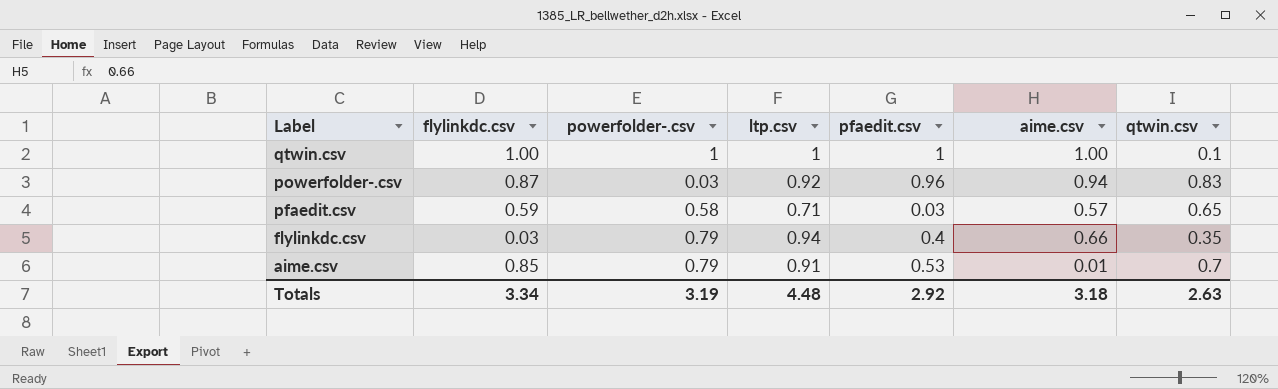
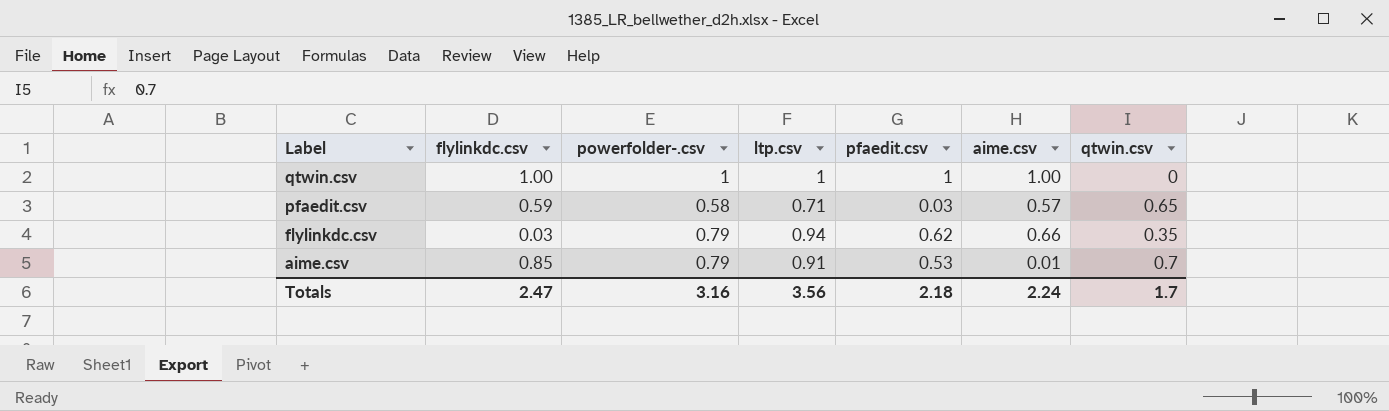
row powerfolder-.csv: 0.87 | 0.03 | 0.92 | 0.96 | 0.94 | 0.83 -> none
qtwin.csv | qtwin.csv: 0.1 -> 0
flylinkdc.csv | pfaedit.csv: 0.4 -> 0.62
Totals | flylinkdc.csv: 3.34 -> 2.47
Totals | powerfolder-.csv: 3.19 -> 3.16
Totals | ltp.csv: 4.48 -> 3.56
Totals | pfaedit.csv: 2.92 -> 2.18
Totals | aime.csv: 3.18 -> 2.24
Totals | qtwin.csv: 2.63 -> 1.7

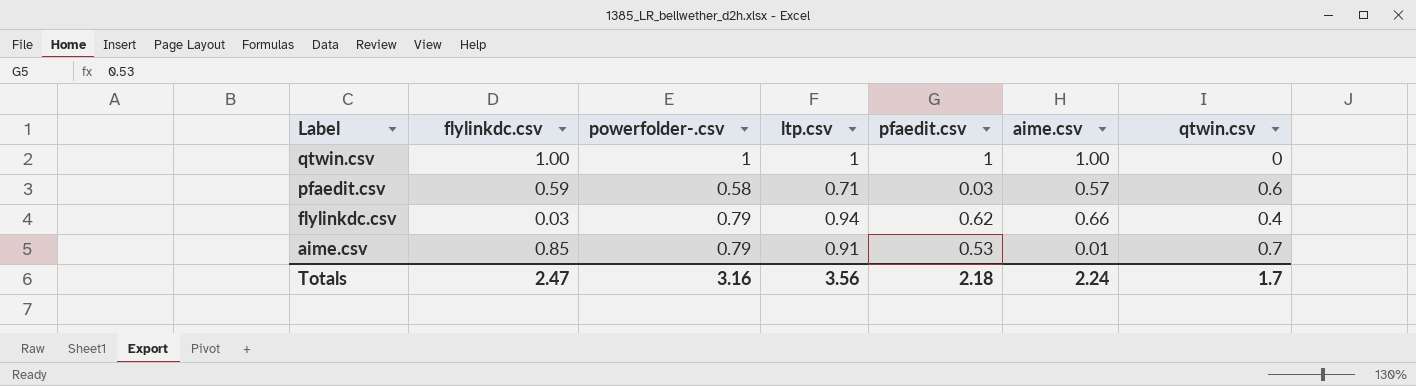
pfaedit.csv | qtwin.csv: 0.65 -> 0.6
flylinkdc.csv | qtwin.csv: 0.35 -> 0.4

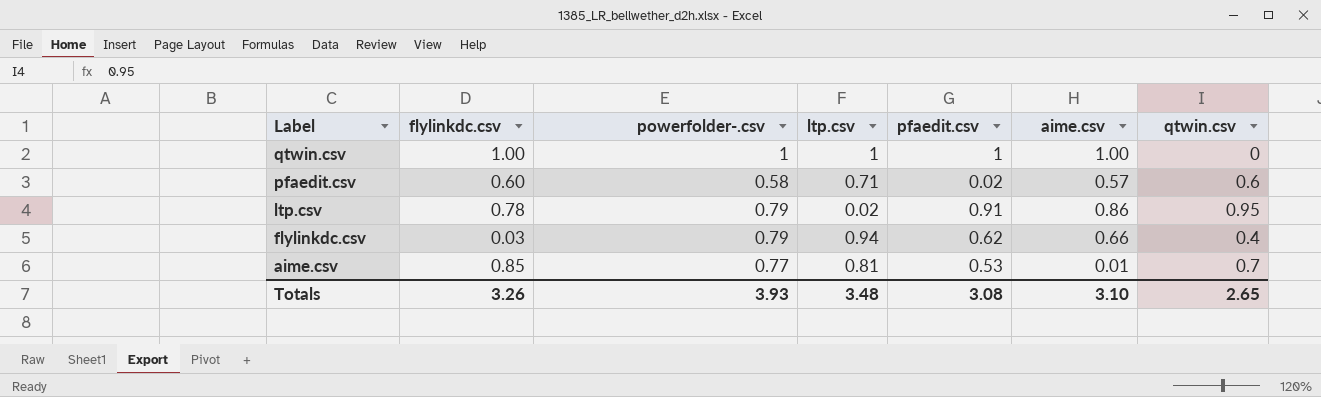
pfaedit.csv | flylinkdc.csv: 0.59 -> 0.60
pfaedit.csv | pfaedit.csv: 0.03 -> 0.02
row ltp.csv: none -> 0.78 | 0.79 | 0.02 | 0.91 | 0.86 | 0.95
aime.csv | powerfolder-.csv: 0.79 -> 0.77
aime.csv | ltp.csv: 0.91 -> 0.81
Totals | flylinkdc.csv: 2.47 -> 3.26
Totals | powerfolder-.csv: 3.16 -> 3.93
Totals | ltp.csv: 3.56 -> 3.48
Totals | pfaedit.csv: 2.18 -> 3.08
Totals | aime.csv: 2.24 -> 3.10
Totals | qtwin.csv: 1.7 -> 2.65

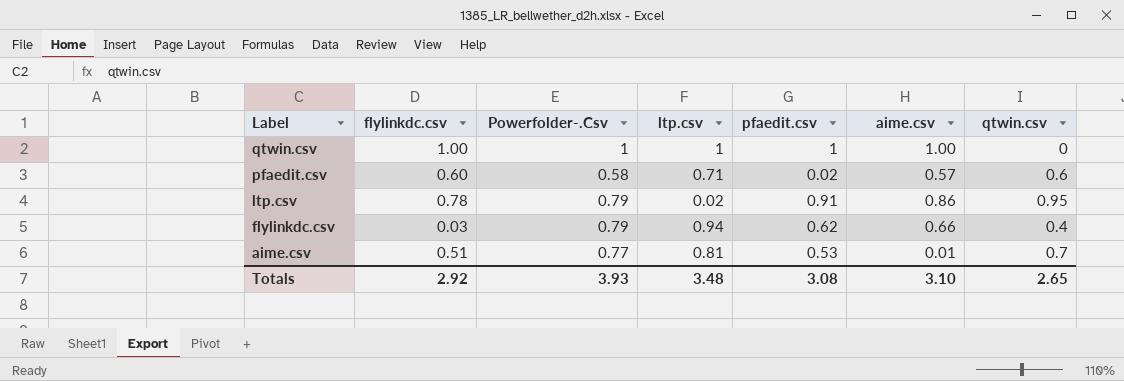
column name: powerfolder-.csv -> Powerfolder-.Csv
aime.csv | flylinkdc.csv: 0.85 -> 0.51
Totals | flylinkdc.csv: 3.26 -> 2.92

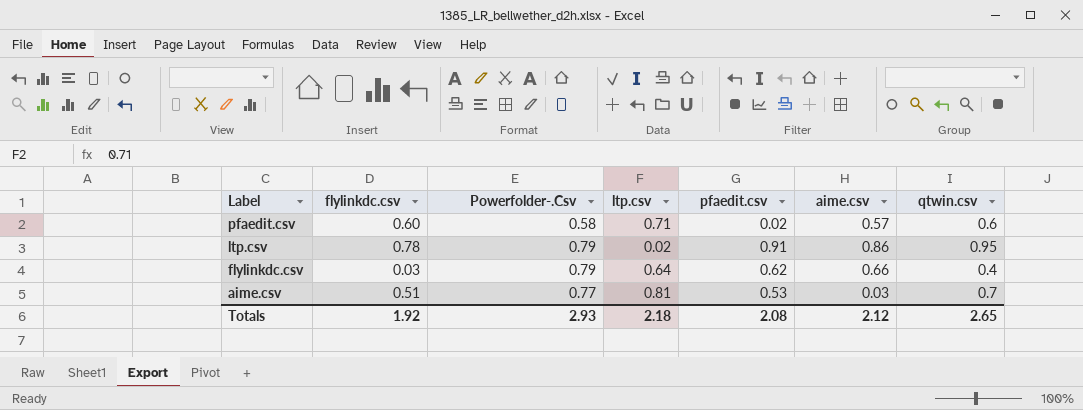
row qtwin.csv: 1.00 | 1 | 1 | 1 | 1.00 | 0 -> none
flylinkdc.csv | ltp.csv: 0.94 -> 0.64
aime.csv | aime.csv: 0.01 -> 0.03
Totals | flylinkdc.csv: 2.92 -> 1.92
Totals | Powerfolder-.Csv: 3.93 -> 2.93
Totals | ltp.csv: 3.48 -> 2.18
Totals | pfaedit.csv: 3.08 -> 2.08
Totals | aime.csv: 3.10 -> 2.12

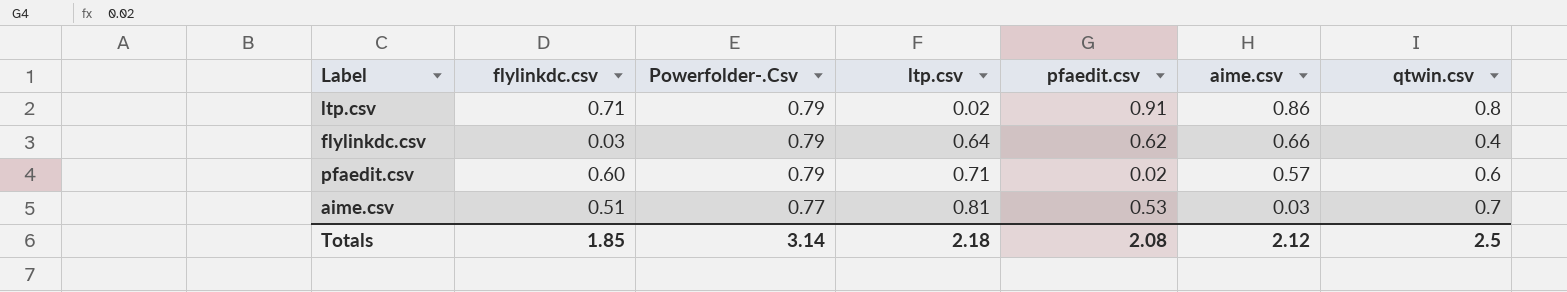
row order: Label descending -> Powerfolder-.Csv descending
ltp.csv | flylinkdc.csv: 0.78 -> 0.71
ltp.csv | qtwin.csv: 0.95 -> 0.8
pfaedit.csv | Powerfolder-.Csv: 0.58 -> 0.79
Totals | flylinkdc.csv: 1.92 -> 1.85
Totals | Powerfolder-.Csv: 2.93 -> 3.14
Totals | qtwin.csv: 2.65 -> 2.5

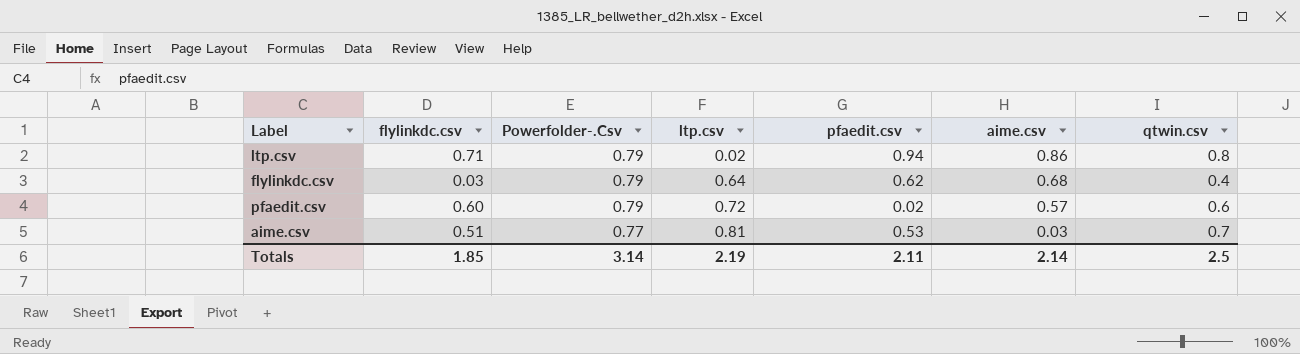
ltp.csv | pfaedit.csv: 0.91 -> 0.94
flylinkdc.csv | aime.csv: 0.66 -> 0.68
pfaedit.csv | ltp.csv: 0.71 -> 0.72
Totals | ltp.csv: 2.18 -> 2.19
Totals | pfaedit.csv: 2.08 -> 2.11
Totals | aime.csv: 2.12 -> 2.14

